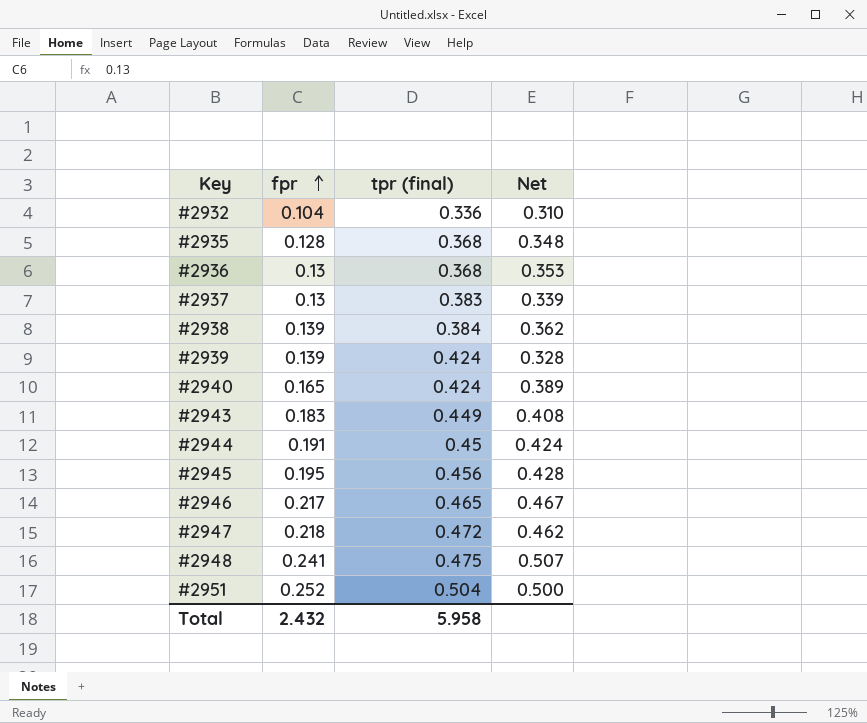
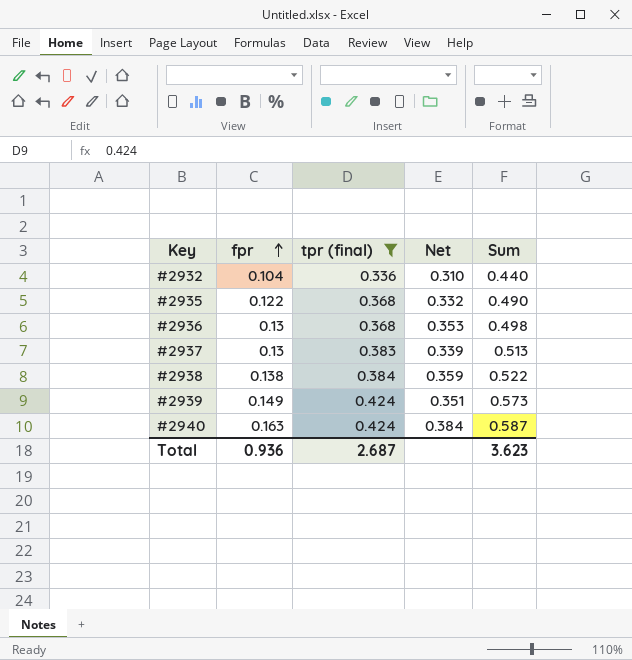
filter: none -> tpr (final) <= 0.424
column Sum | formula: none -> [fpr] + [tpr (final)]
#2935 | fpr: 0.128 -> 0.122
#2935 | Net: 0.348 -> 0.332
#2938 | fpr: 0.139 -> 0.138
#2938 | Net: 0.362 -> 0.359
#2939 | fpr: 0.139 -> 0.149
#2939 | Net: 0.328 -> 0.351
#2940 | fpr: 0.165 -> 0.163
#2940 | Net: 0.389 -> 0.384
Total | fpr: 2.432 -> 0.936
Total | tpr (final): 5.958 -> 2.687

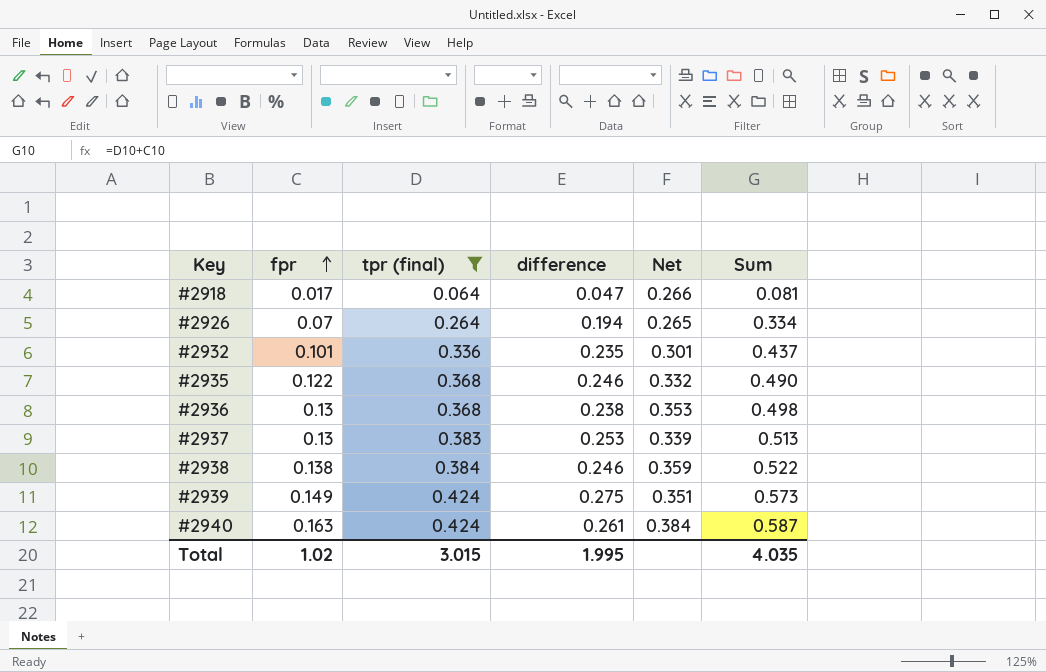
column difference | formula: none -> [tpr (final)] - [fpr]
row #2918: none -> 0.017 | 0.064 | 0.047 | 0.266 | 0.081
row #2926: none -> 0.07 | 0.264 | 0.194 | 0.265 | 0.334
#2932 | fpr: 0.104 -> 0.101
#2932 | Net: 0.310 -> 0.301
#2932 | Sum: 0.440 -> 0.437
Total | fpr: 0.936 -> 1.02
Total | tpr (final): 2.687 -> 3.015
Total | Sum: 3.623 -> 4.035

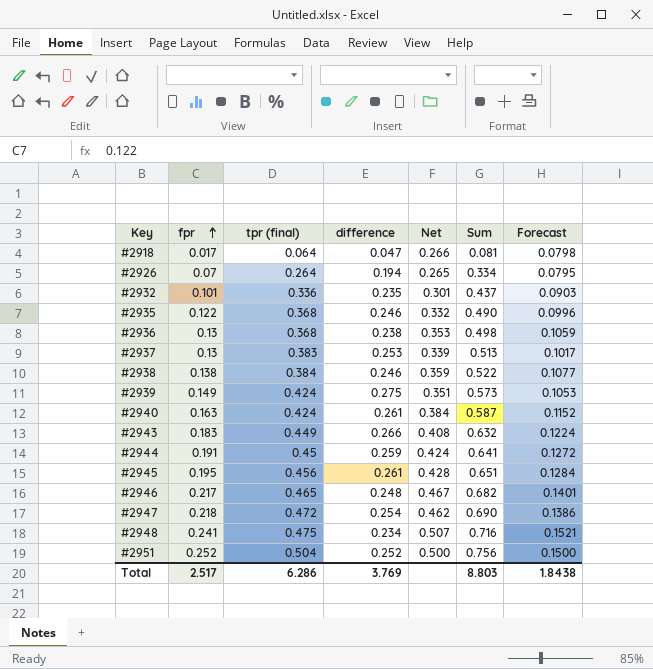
filter: tpr (final) <= 0.424 -> none
column Forecast | formula: none -> [Net] * 0.3
Total | fpr: 1.02 -> 2.517
Total | tpr (final): 3.015 -> 6.286
Total | difference: 1.995 -> 3.769
Total | Sum: 4.035 -> 8.803

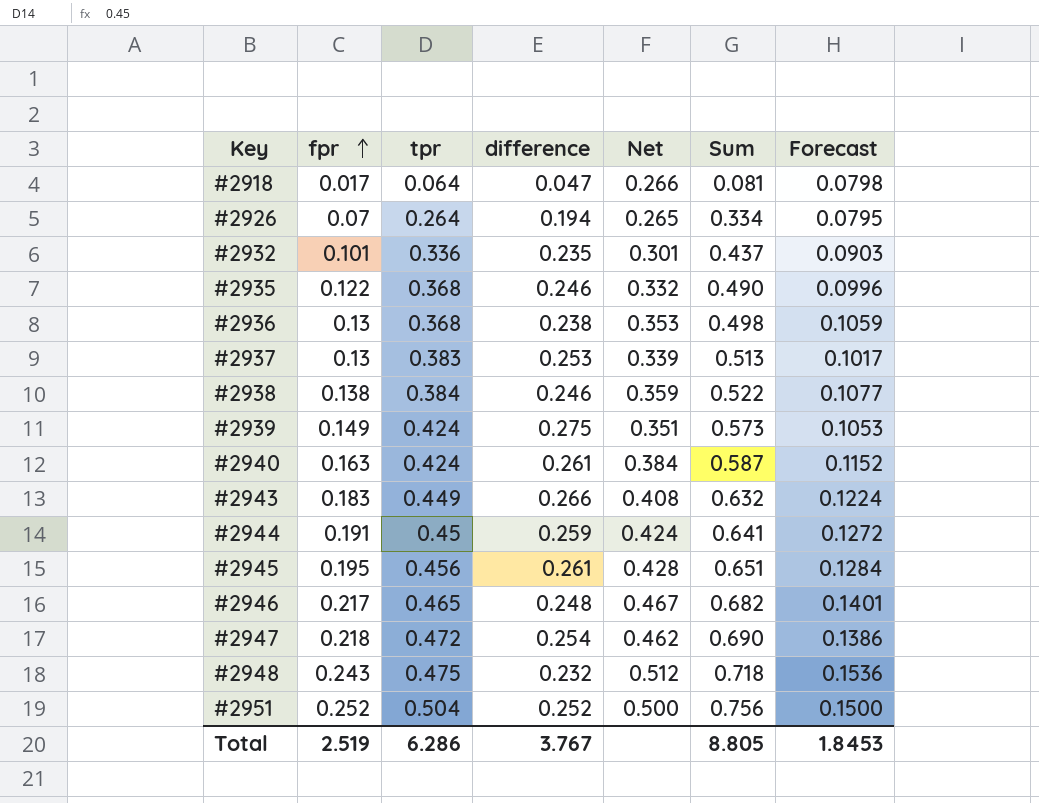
column name: tpr (final) -> tpr
#2948 | fpr: 0.241 -> 0.243
#2948 | difference: 0.234 -> 0.232
#2948 | Net: 0.507 -> 0.512
#2948 | Sum: 0.716 -> 0.718
#2948 | Forecast: 0.1521 -> 0.1536
Total | fpr: 2.517 -> 2.519
Total | difference: 3.769 -> 3.767
Total | Sum: 8.803 -> 8.805
Total | Forecast: 1.8438 -> 1.8453

